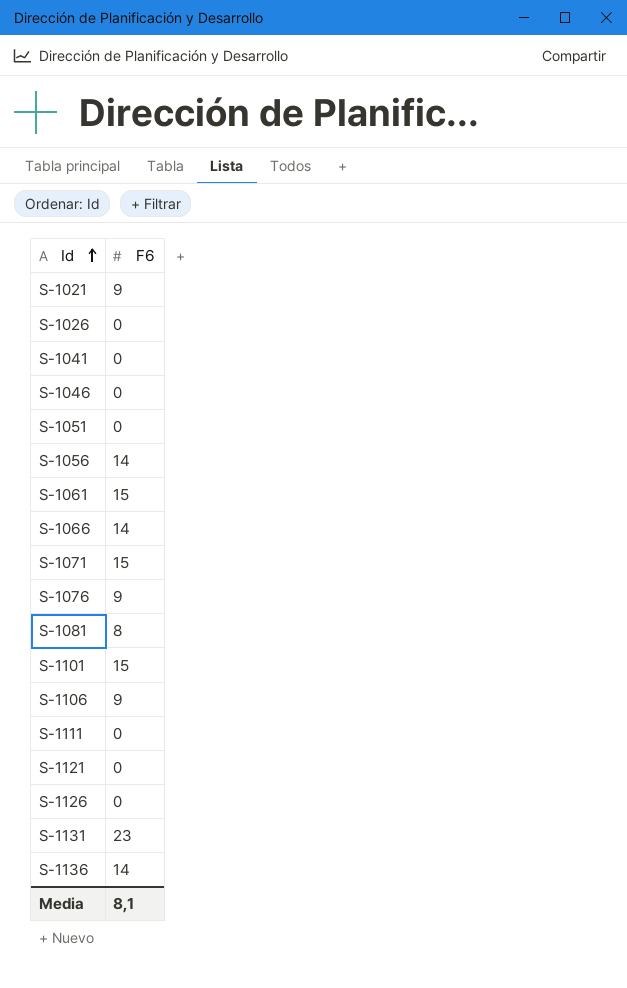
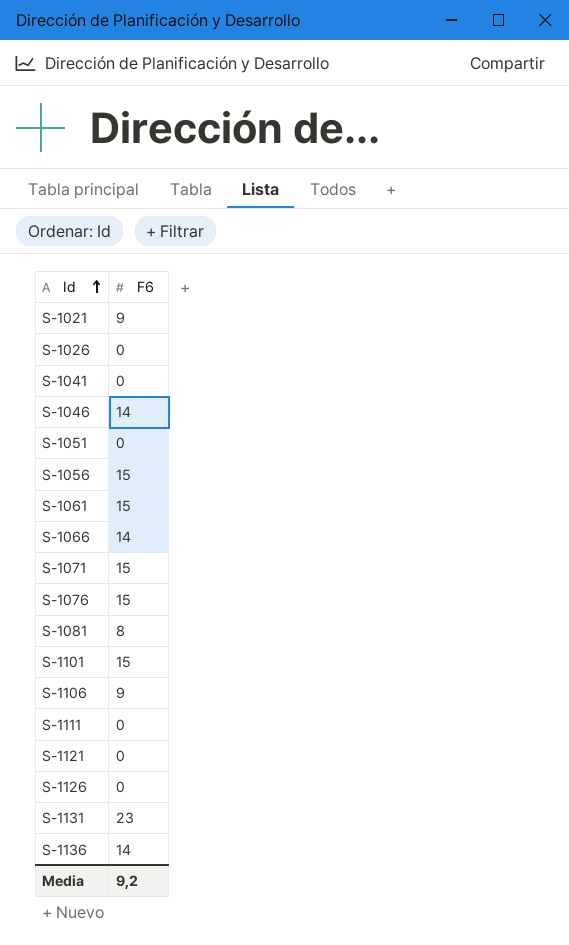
S-1046 | F6: 0 -> 14
S-1056 | F6: 14 -> 15
S-1076 | F6: 9 -> 15
Media | F6: 8,1 -> 9,2

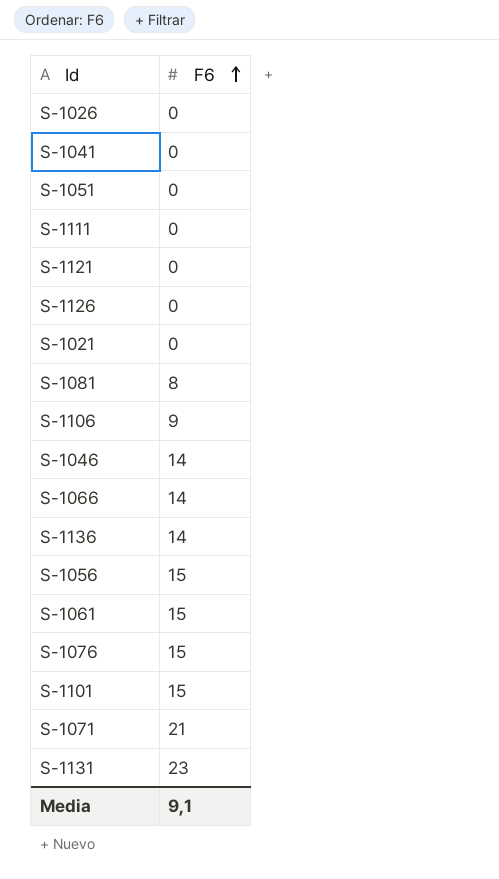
row order: Id ascending -> F6 ascending
S-1021 | F6: 9 -> 0
S-1071 | F6: 15 -> 21
Media | F6: 9,2 -> 9,1

